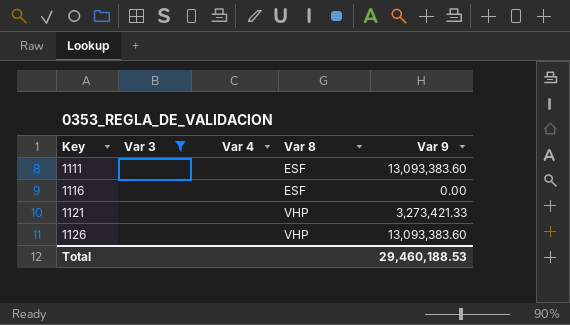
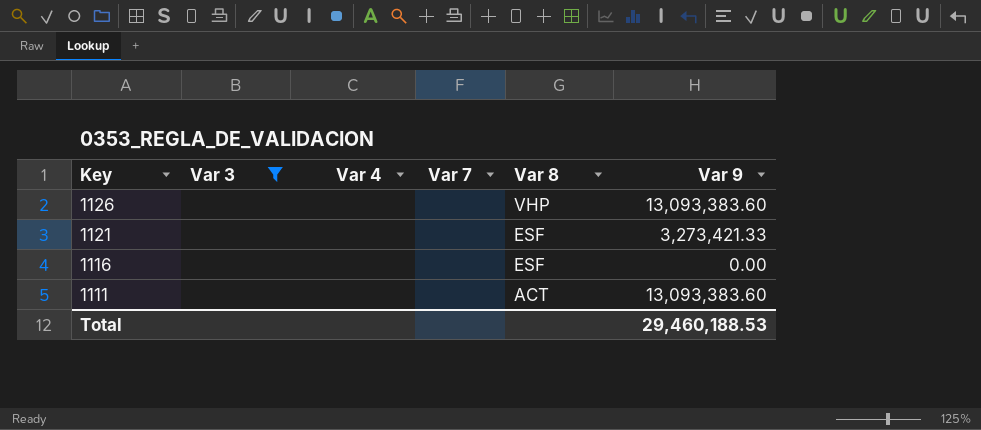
row order: Key ascending -> Key descending
column Var 7 | position: none -> 4
1121 | Var 8: VHP -> ESF
1111 | Var 8: ESF -> ACT

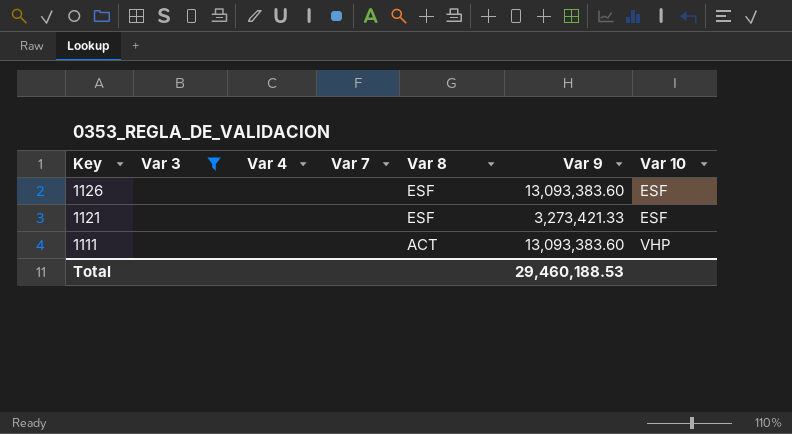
column Var 10 | position: none -> 7
row 1116: none | none | none | ESF | 0.00 -> none
1126 | Var 8: VHP -> ESF

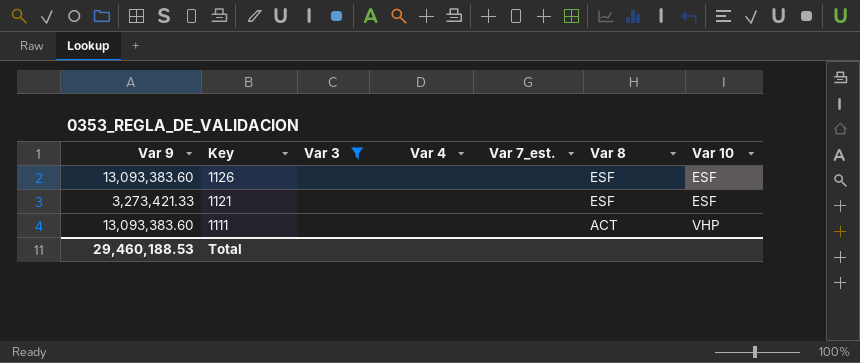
column Var 9 | position: 6 -> 1
column name: Var 7 -> Var 7_est.

